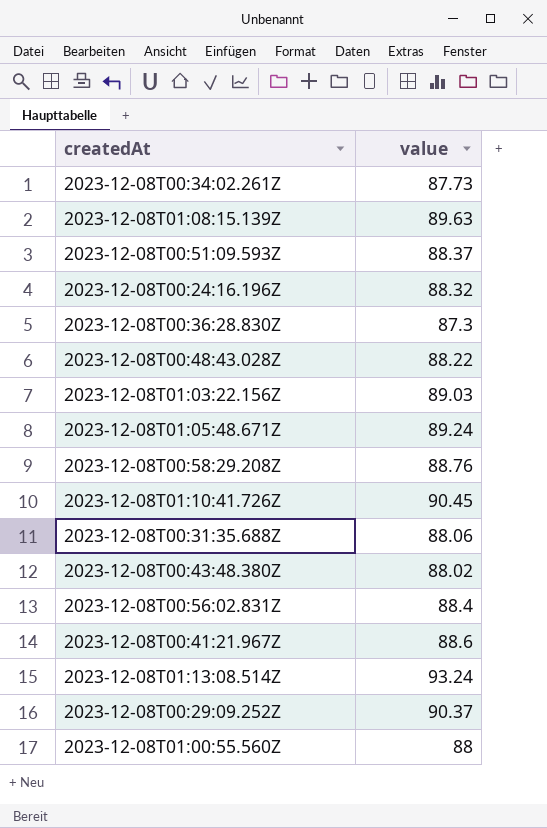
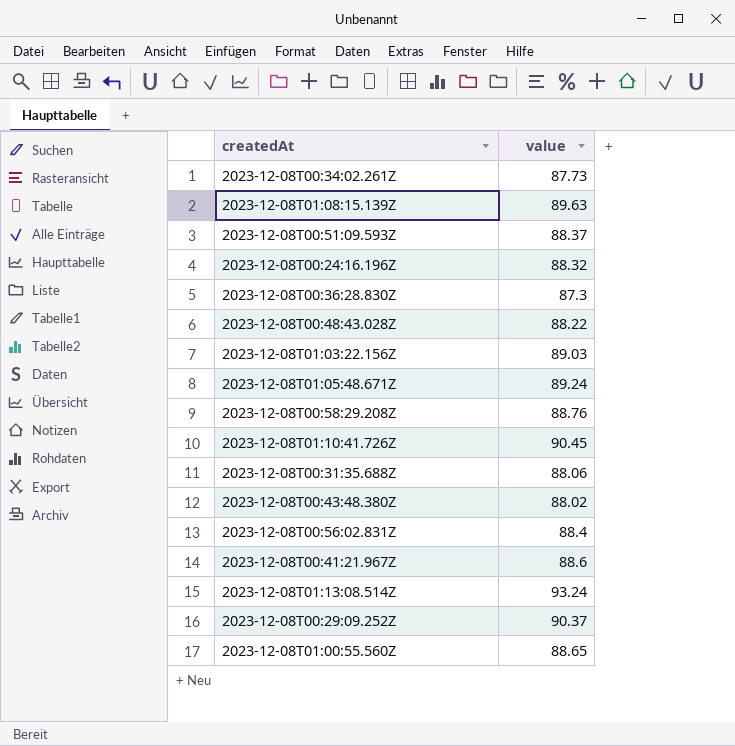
2023-12-08T01:00:55.560Z | value: 88 -> 88.65

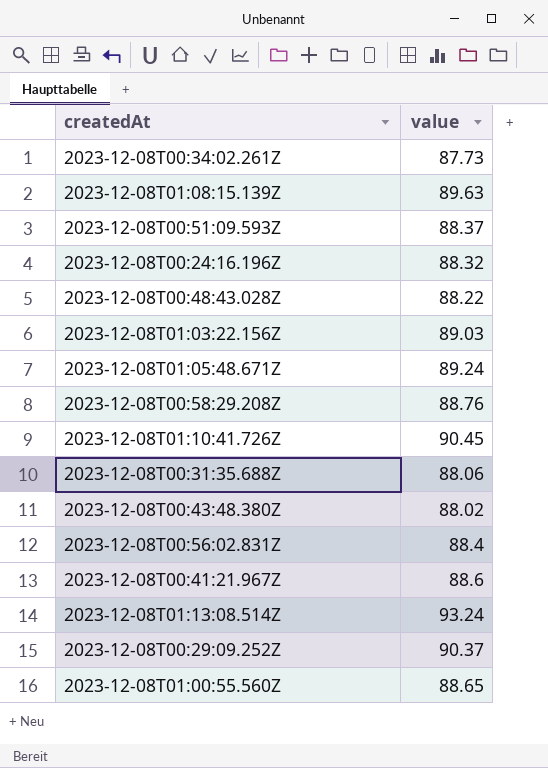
row 2023-12-08T00:36:28.830Z: 87.3 -> none

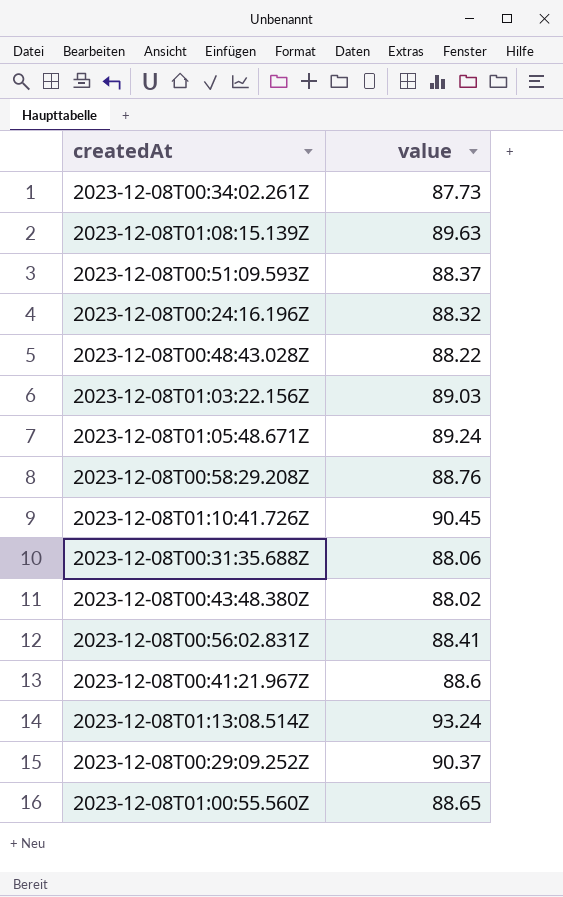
2023-12-08T00:56:02.831Z | value: 88.4 -> 88.41

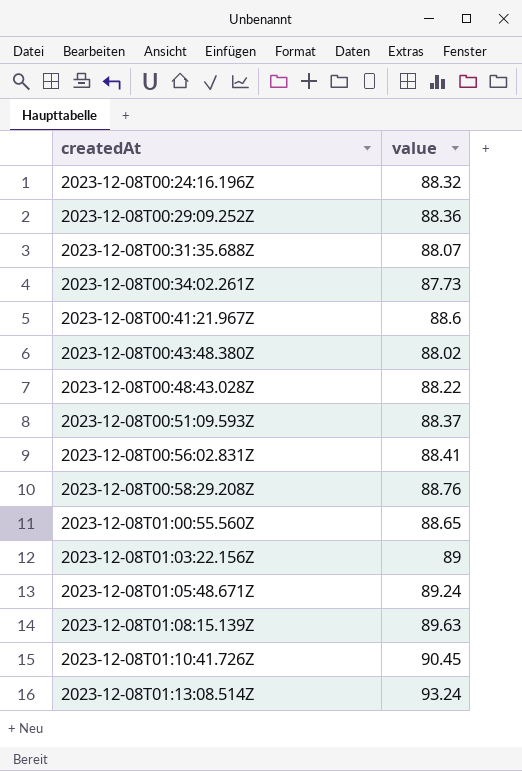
row order: none -> createdAt ascending
2023-12-08T00:29:09.252Z | value: 90.37 -> 88.36
2023-12-08T00:31:35.688Z | value: 88.06 -> 88.07
2023-12-08T01:03:22.156Z | value: 89.03 -> 89

